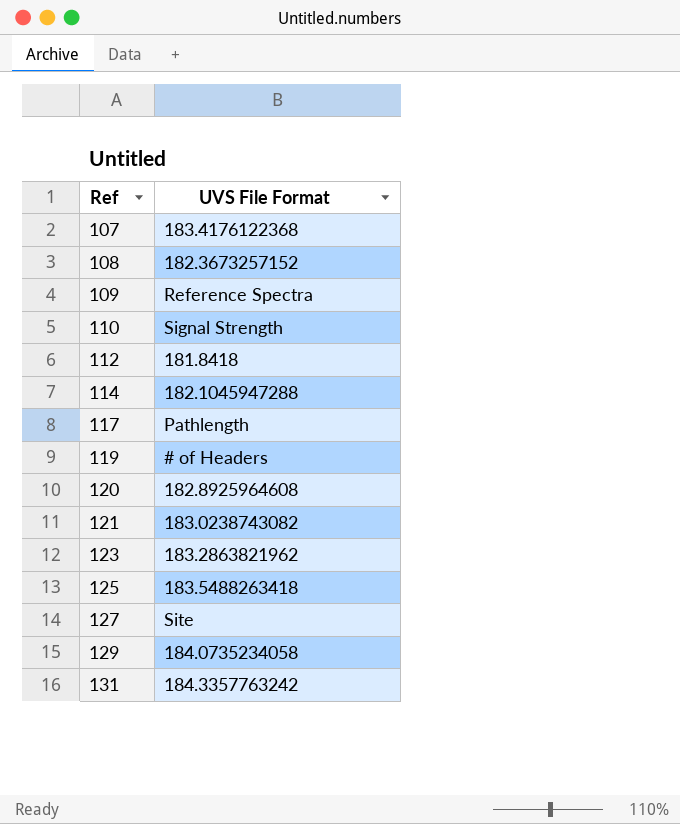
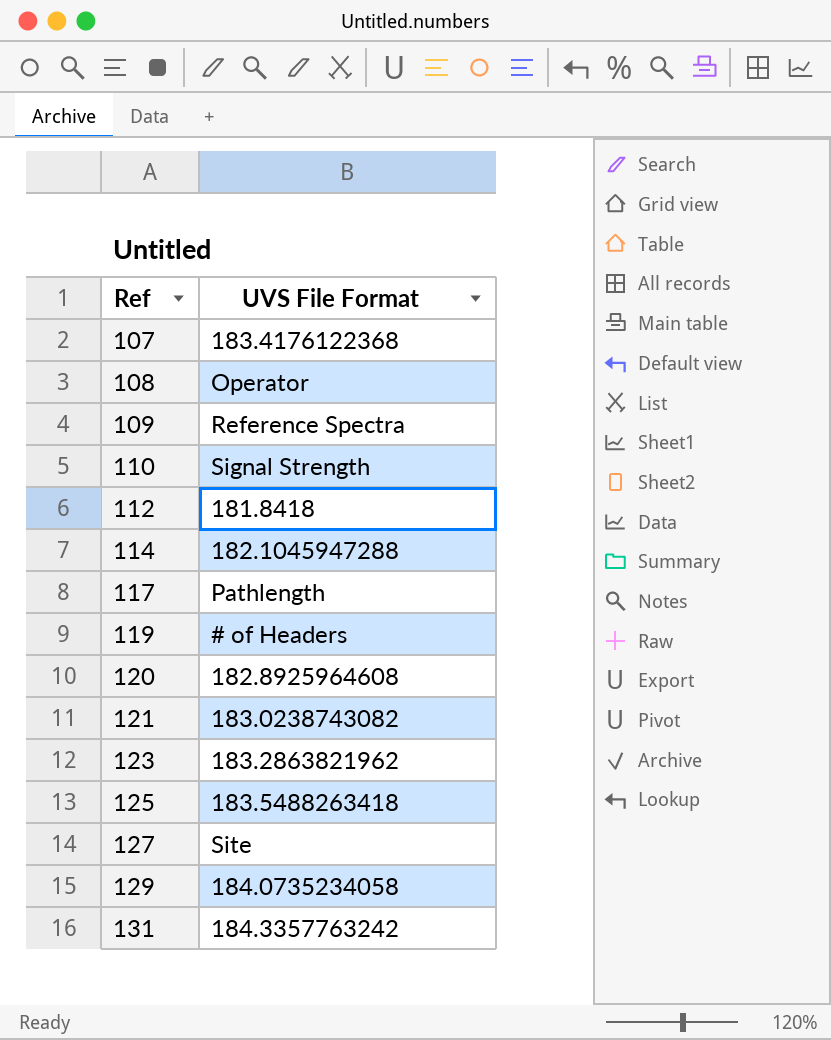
108 | UVS File Format: 182.3673257152 -> Operator

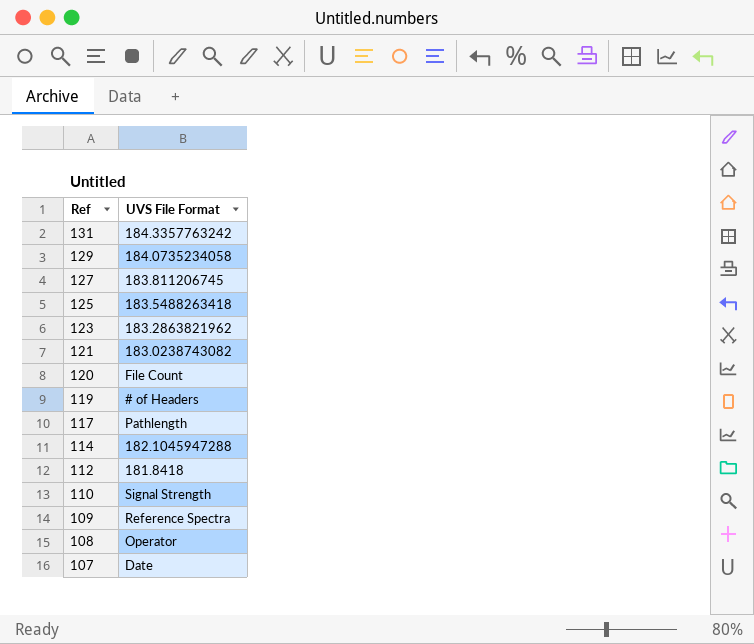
row order: Ref ascending -> Ref descending
127 | UVS File Format: Site -> 183.811206745
120 | UVS File Format: 182.8925964608 -> File Count
107 | UVS File Format: 183.4176122368 -> Date

